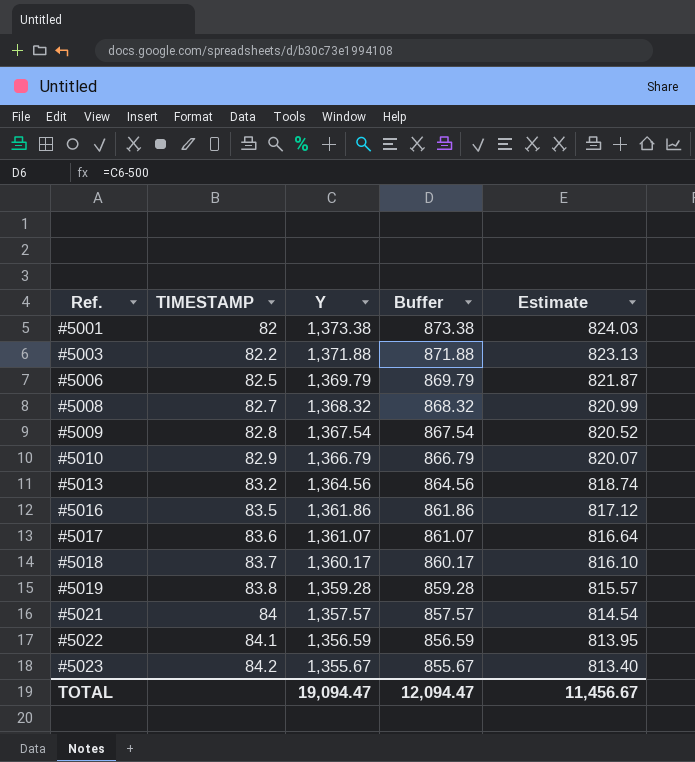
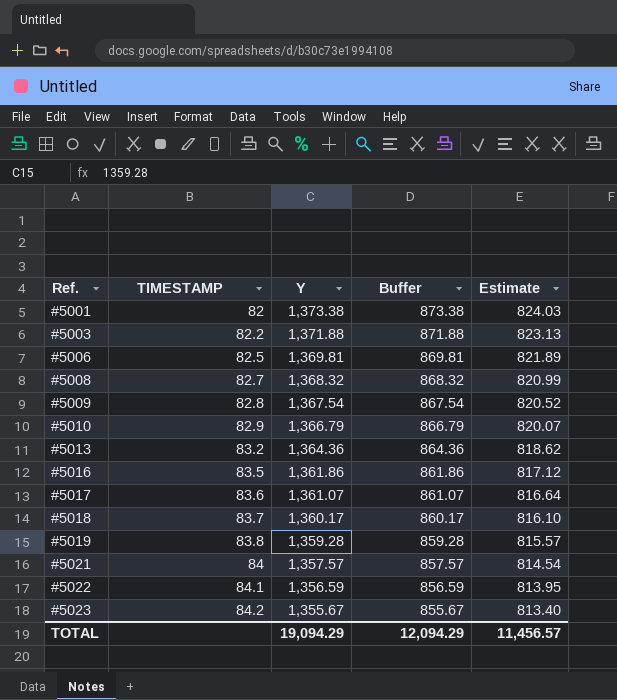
#5006 | Y: 1,369.79 -> 1,369.81
#5006 | Buffer: 869.79 -> 869.81
#5006 | Estimate: 821.87 -> 821.89
#5013 | Y: 1,364.56 -> 1,364.36
#5013 | Buffer: 864.56 -> 864.36
#5013 | Estimate: 818.74 -> 818.62
TOTAL | Y: 19,094.47 -> 19,094.29
TOTAL | Buffer: 12,094.47 -> 12,094.29
TOTAL | Estimate: 11,456.67 -> 11,456.57

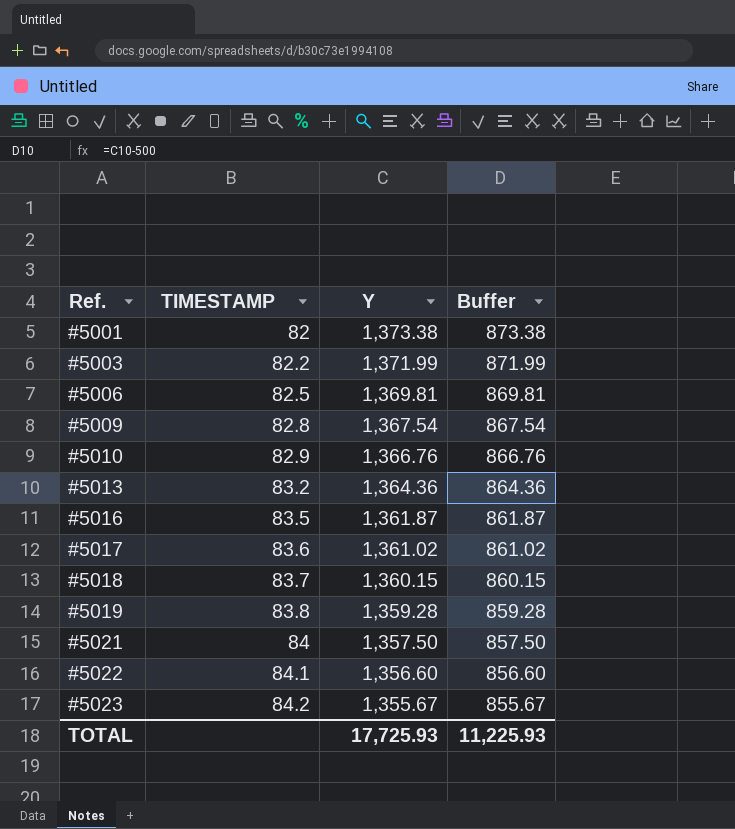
column Estimate | formula: [Y] * 0.6 -> none
row #5008: 82.7 | 1,368.32 | 868.32 | 820.99 -> none
#5003 | Y: 1,371.88 -> 1,371.99
#5003 | Buffer: 871.88 -> 871.99
#5010 | Y: 1,366.79 -> 1,366.76
#5010 | Buffer: 866.79 -> 866.76
#5016 | Y: 1,361.86 -> 1,361.87
#5016 | Buffer: 861.86 -> 861.87
#5017 | Y: 1,361.07 -> 1,361.02
#5017 | Buffer: 861.07 -> 861.02
#5018 | Y: 1,360.17 -> 1,360.15
#5018 | Buffer: 860.17 -> 860.15
#5021 | Y: 1,357.57 -> 1,357.50
#5021 | Buffer: 857.57 -> 857.50
#5022 | Y: 1,356.59 -> 1,356.60
#5022 | Buffer: 856.59 -> 856.60
TOTAL | Y: 19,094.29 -> 17,725.93
TOTAL | Buffer: 12,094.29 -> 11,225.93

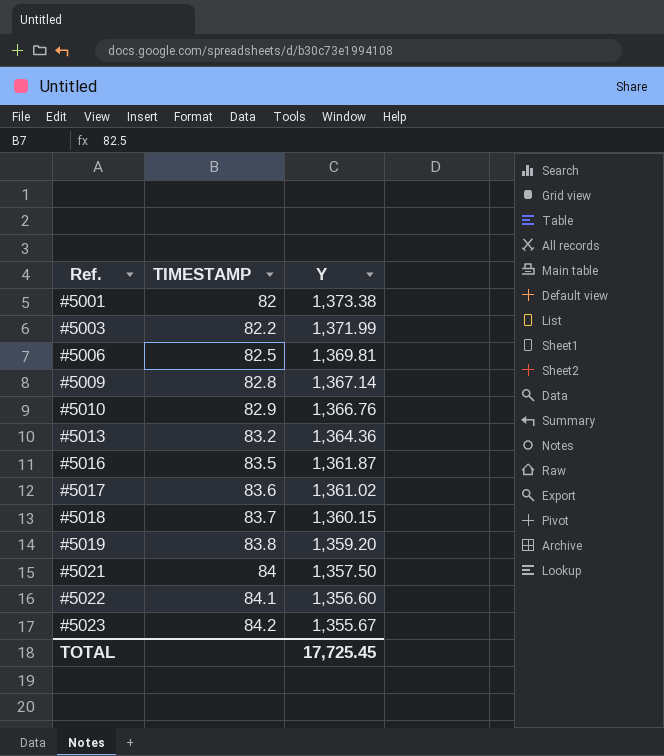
column Buffer | formula: [Y] - 500 -> none
#5009 | Y: 1,367.54 -> 1,367.14
#5019 | Y: 1,359.28 -> 1,359.20
TOTAL | Y: 17,725.93 -> 17,725.45

